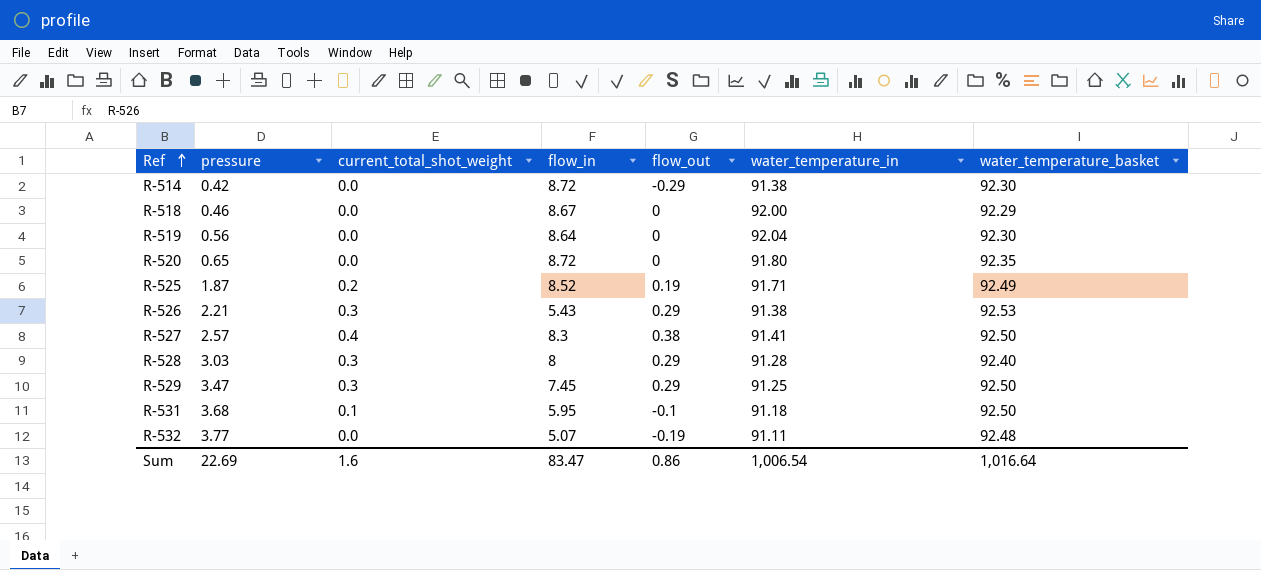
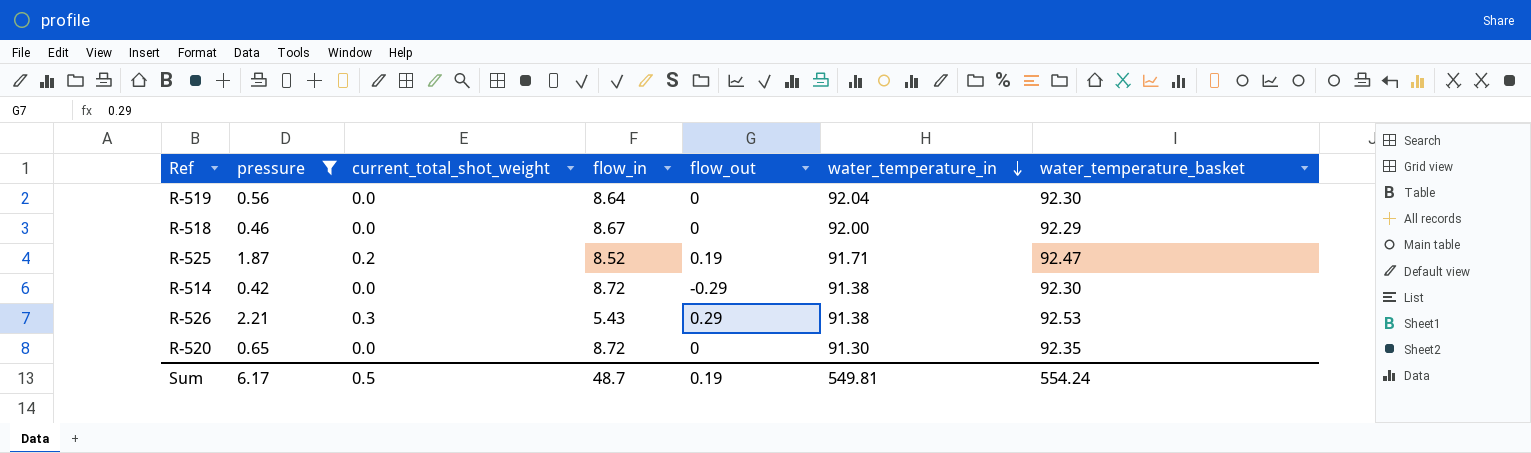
filter: none -> pressure <= 2.21
row order: Ref ascending -> water_temperature_in descending
R-525 | water_temperature_basket: 92.49 -> 92.47
R-520 | water_temperature_in: 91.80 -> 91.30
Sum | pressure: 22.69 -> 6.17
Sum | current_total_shot_weight: 1.6 -> 0.5
Sum | flow_in: 83.47 -> 48.7
Sum | flow_out: 0.86 -> 0.19
Sum | water_temperature_in: 1,006.54 -> 549.81
Sum | water_temperature_basket: 1,016.64 -> 554.24

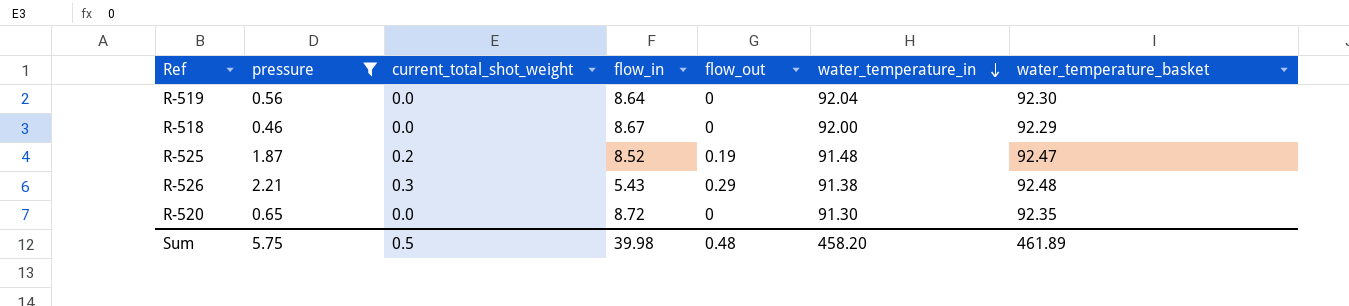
row R-514: 0.42 | 0.0 | 8.72 | -0.29 | 91.38 | 92.30 -> none
R-525 | water_temperature_in: 91.71 -> 91.48
R-526 | water_temperature_basket: 92.53 -> 92.48
Sum | pressure: 6.17 -> 5.75
Sum | flow_in: 48.7 -> 39.98
Sum | flow_out: 0.19 -> 0.48
Sum | water_temperature_in: 549.81 -> 458.20
Sum | water_temperature_basket: 554.24 -> 461.89

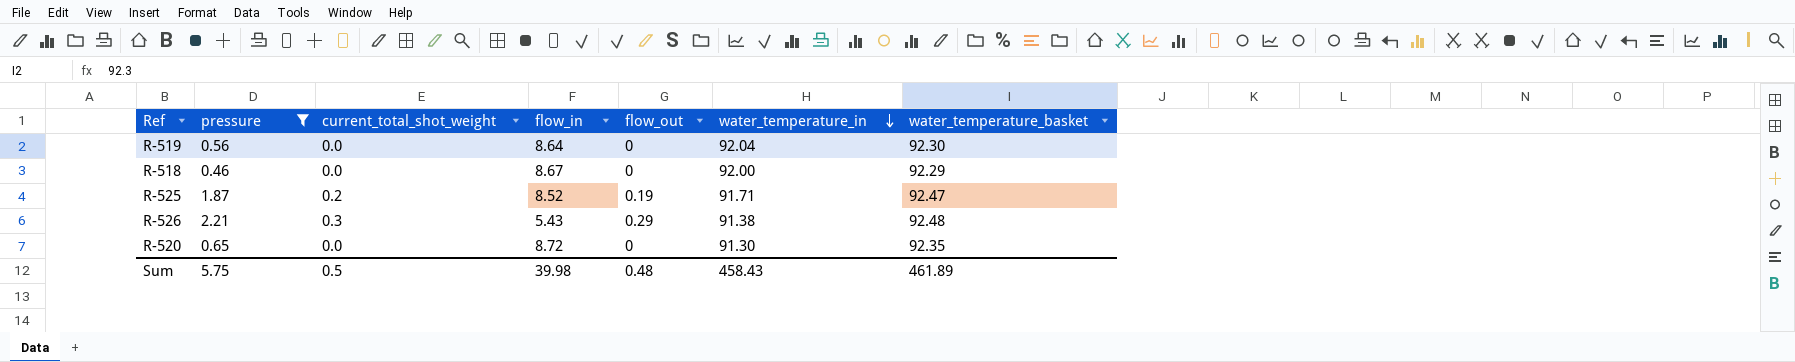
R-525 | water_temperature_in: 91.48 -> 91.71
Sum | water_temperature_in: 458.20 -> 458.43

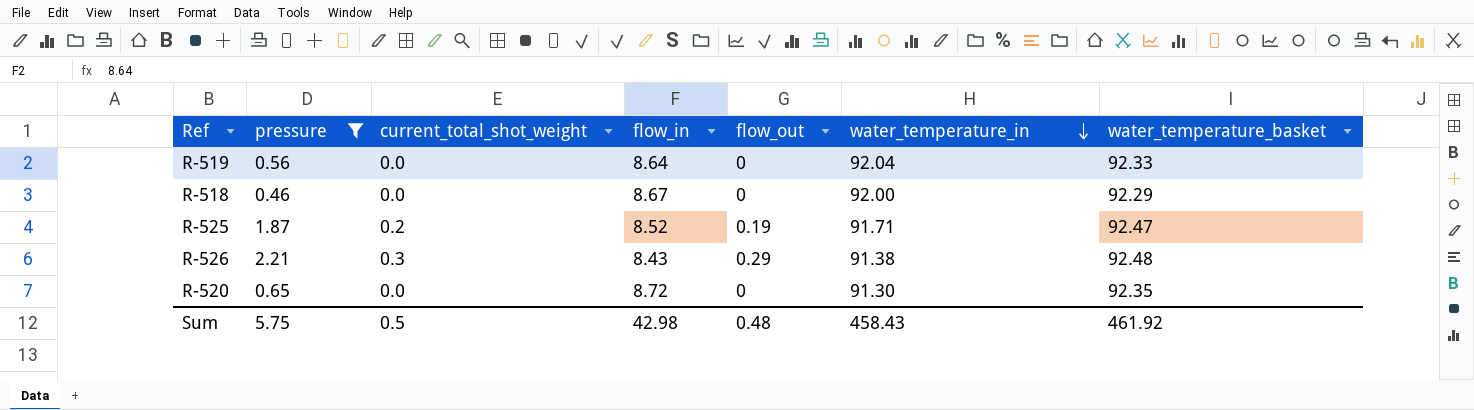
R-519 | water_temperature_basket: 92.30 -> 92.33
R-526 | flow_in: 5.43 -> 8.43
Sum | flow_in: 39.98 -> 42.98
Sum | water_temperature_basket: 461.89 -> 461.92

